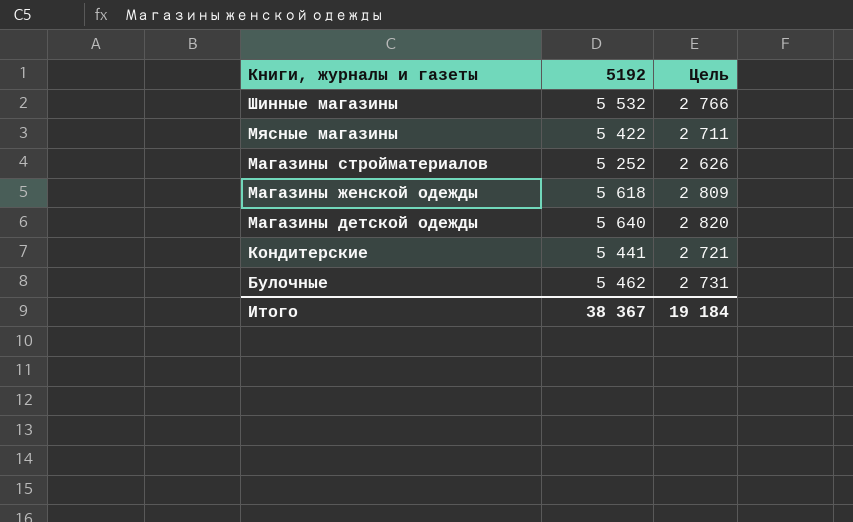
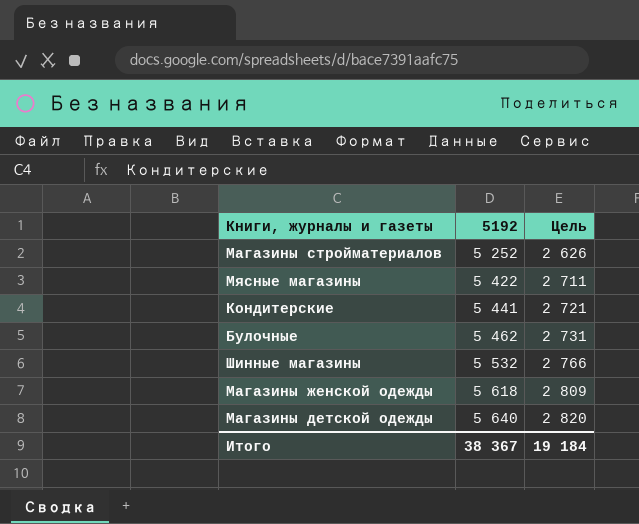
row order: Книги, журналы и газеты descending -> 5192 ascending

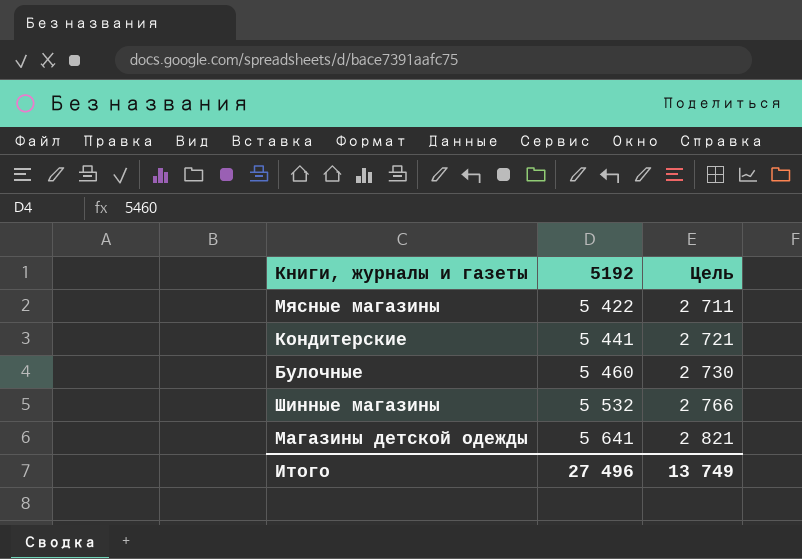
row Магазины стройматериалов: 5 252 | 2 626 -> none
row Магазины женской одежды: 5 618 | 2 809 -> none
Булочные | 5192: 5 462 -> 5 460
Булочные | Цель: 2 731 -> 2 730
Магазины детской одежды | 5192: 5 640 -> 5 641
Магазины детской одежды | Цель: 2 820 -> 2 821
Итого | 5192: 38 367 -> 27 496
Итого | Цель: 19 184 -> 13 749

